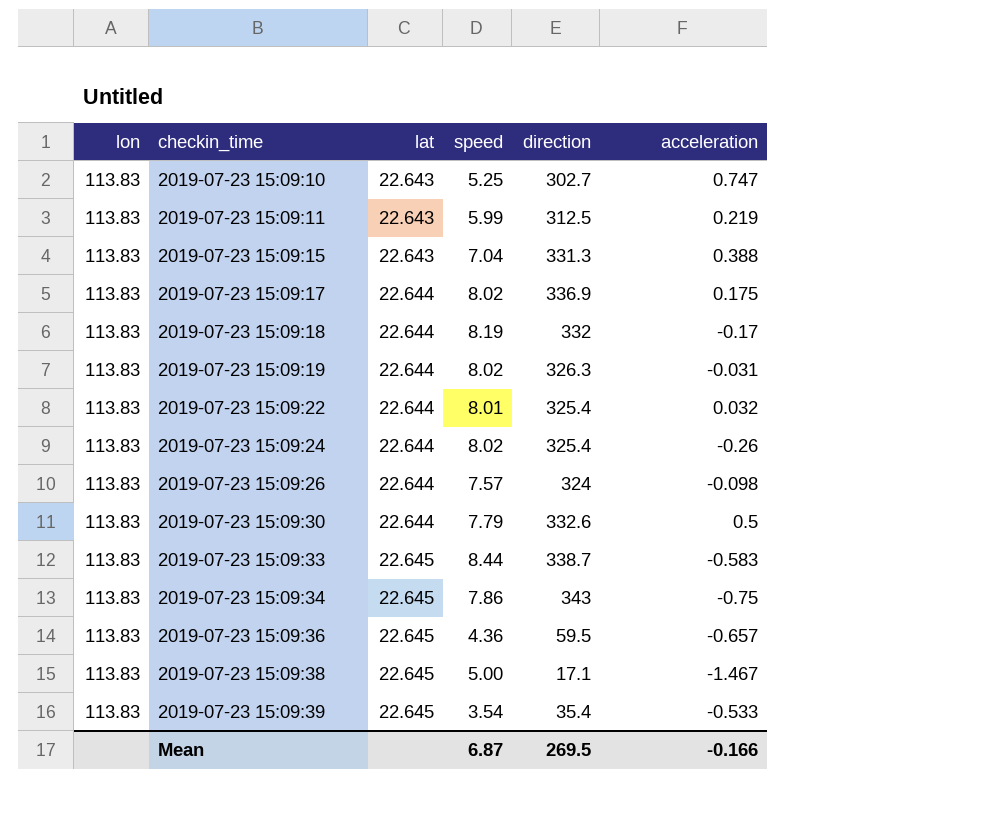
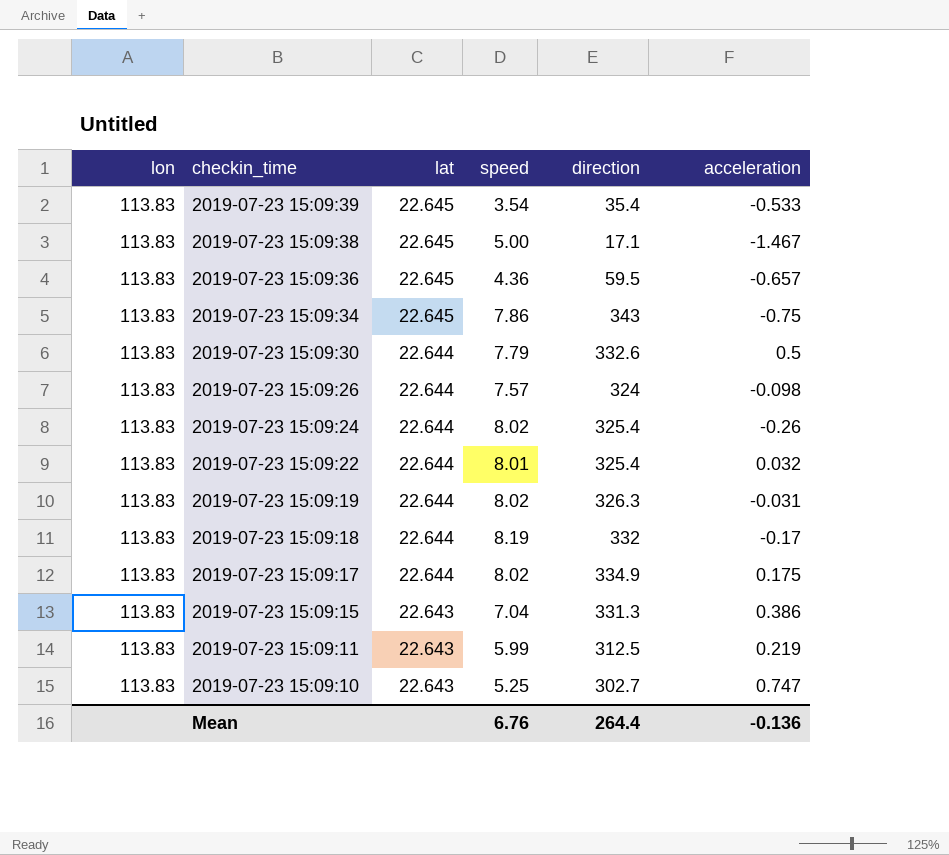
row order: checkin_time ascending -> checkin_time descending
row 2019-07-23 15:09:33: 113.83 | 22.645 | 8.44 | 338.7 | -0.583 -> none
2019-07-23 15:09:17 | direction: 336.9 -> 334.9
2019-07-23 15:09:15 | acceleration: 0.388 -> 0.386
Mean | speed: 6.87 -> 6.76
Mean | direction: 269.5 -> 264.4
Mean | acceleration: -0.166 -> -0.136

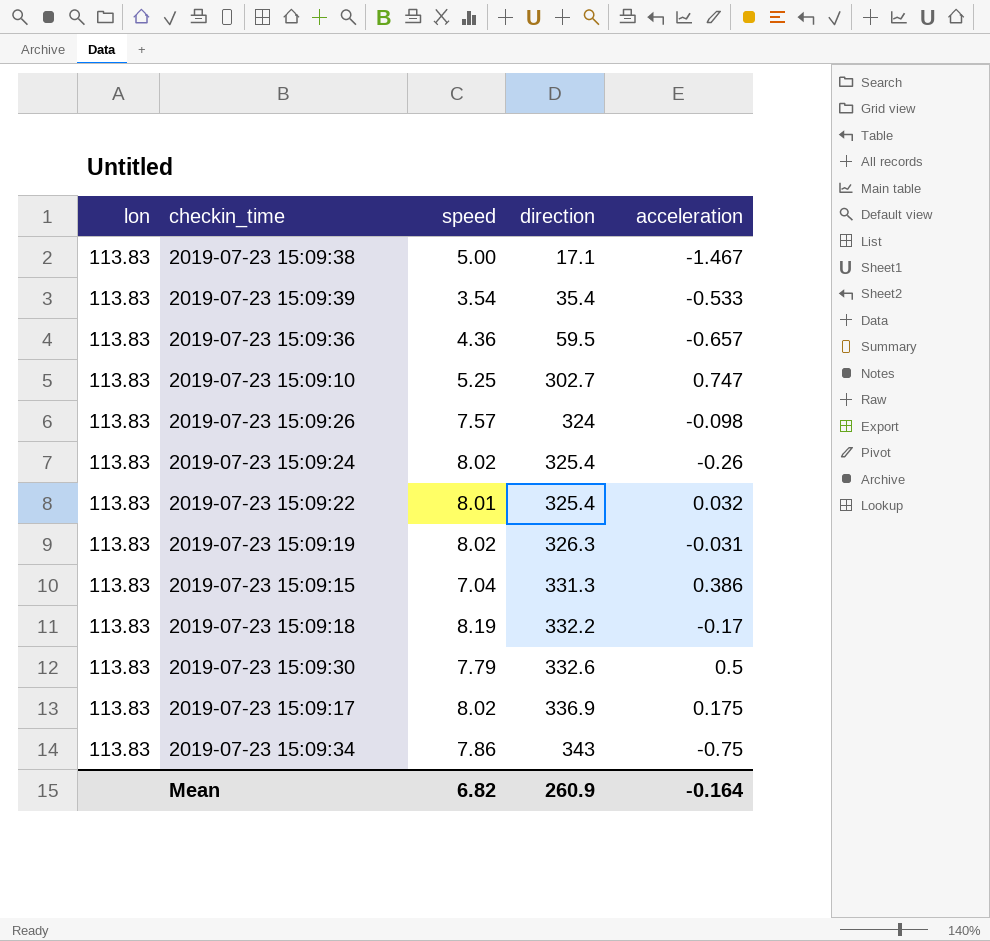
row order: checkin_time descending -> direction ascending
column lat | position: 3 -> none
row 2019-07-23 15:09:11: 113.83 | 22.643 | 5.99 | 312.5 | 0.219 -> none
2019-07-23 15:09:18 | direction: 332 -> 332.2
2019-07-23 15:09:17 | direction: 334.9 -> 336.9
Mean | speed: 6.76 -> 6.82
Mean | direction: 264.4 -> 260.9
Mean | acceleration: -0.136 -> -0.164

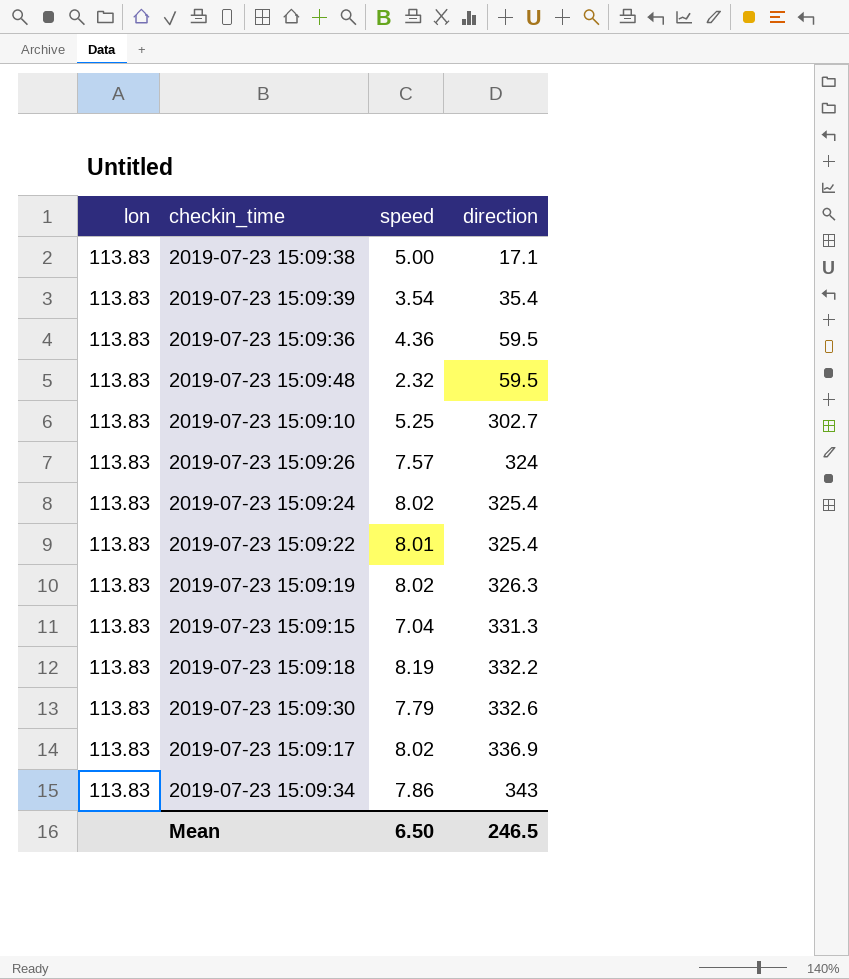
column acceleration | position: 5 -> none
row 2019-07-23 15:09:48: none -> 113.83 | 2.32 | 59.5
Mean | speed: 6.82 -> 6.50
Mean | direction: 260.9 -> 246.5

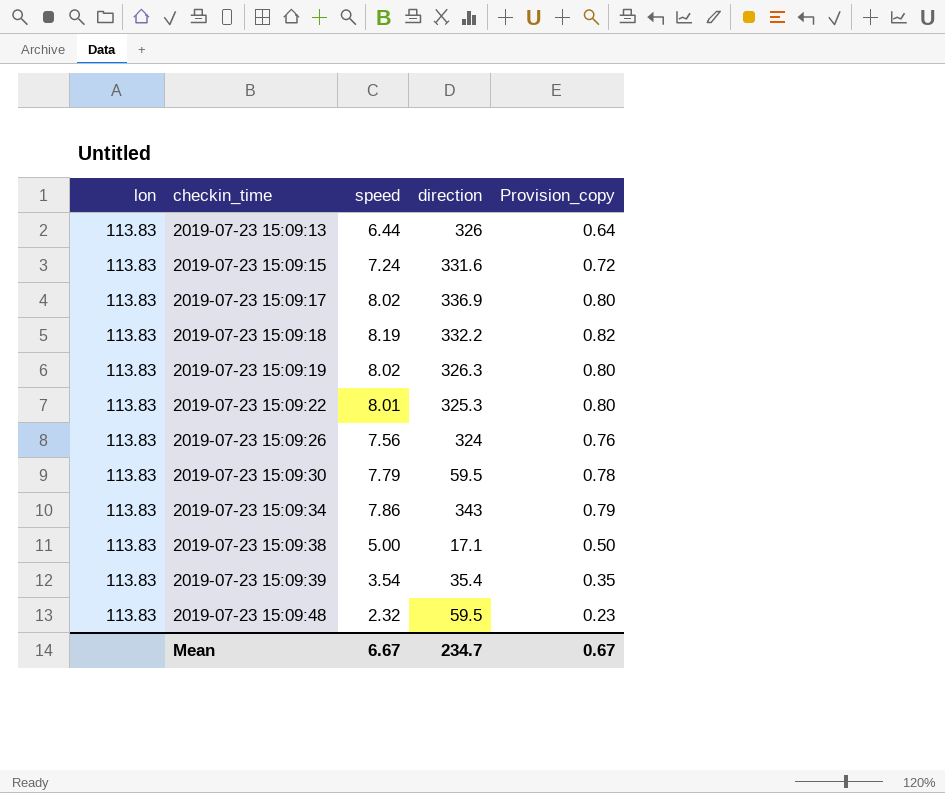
row order: direction ascending -> checkin_time ascending
column Provision_copy | formula: none -> [speed] * 0.1
row 2019-07-23 15:09:36: 113.83 | 4.36 | 59.5 -> none
row 2019-07-23 15:09:10: 113.83 | 5.25 | 302.7 -> none
row 2019-07-23 15:09:24: 113.83 | 8.02 | 325.4 -> none
row 2019-07-23 15:09:13: none -> 113.83 | 6.44 | 326 | 0.64
2019-07-23 15:09:15 | speed: 7.04 -> 7.24
2019-07-23 15:09:15 | direction: 331.3 -> 331.6
2019-07-23 15:09:22 | direction: 325.4 -> 325.3
2019-07-23 15:09:26 | speed: 7.57 -> 7.56
2019-07-23 15:09:30 | direction: 332.6 -> 59.5
Mean | speed: 6.50 -> 6.67
Mean | direction: 246.5 -> 234.7

